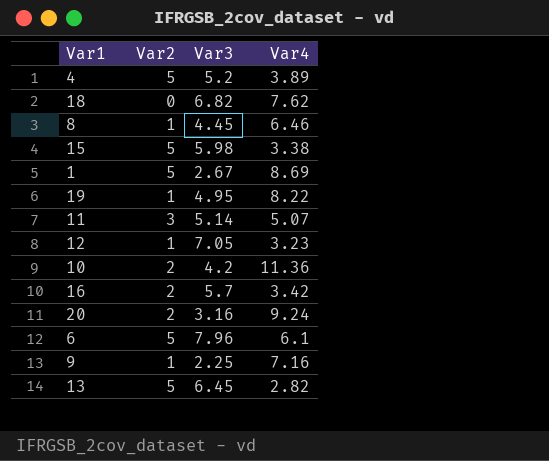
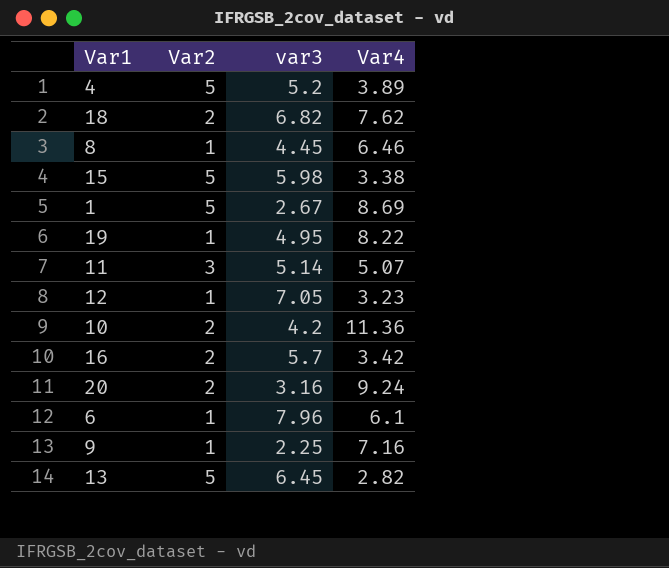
column name: Var3 -> var3
18 | Var2: 0 -> 2
6 | Var2: 5 -> 1

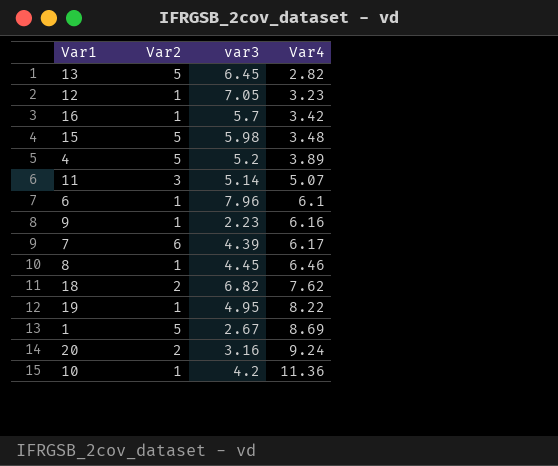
row order: none -> Var4 ascending
16 | Var2: 2 -> 1
15 | Var4: 3.38 -> 3.48
9 | var3: 2.25 -> 2.23
9 | Var4: 7.16 -> 6.16
row 7: none -> 6 | 4.39 | 6.17
10 | Var2: 2 -> 1

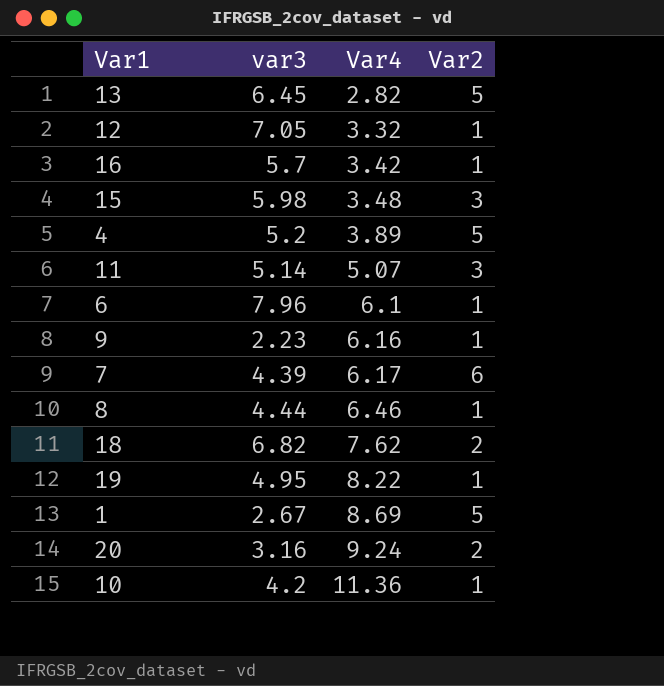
column Var2 | position: 2 -> 4
12 | Var4: 3.23 -> 3.32
15 | Var2: 5 -> 3
8 | var3: 4.45 -> 4.44

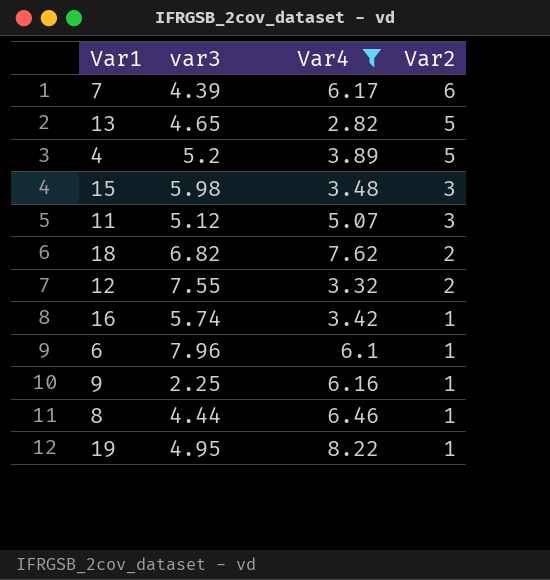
filter: none -> Var4 <= 8.22
row order: Var4 ascending -> Var2 descending
13 | var3: 6.45 -> 4.65
11 | var3: 5.14 -> 5.12
12 | var3: 7.05 -> 7.55
12 | Var2: 1 -> 2
16 | var3: 5.7 -> 5.74
9 | var3: 2.23 -> 2.25

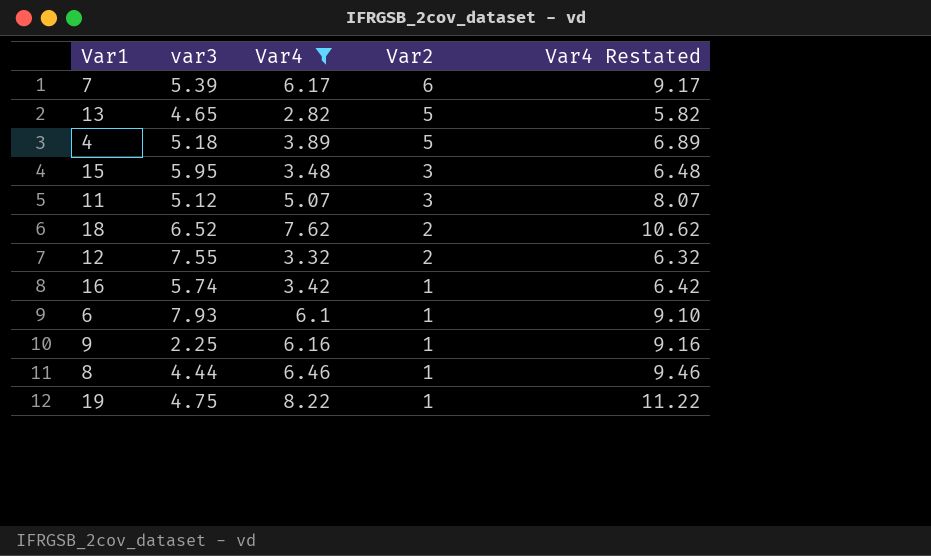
column Var4 Restated | formula: none -> [Var4] + 3
7 | var3: 4.39 -> 5.39
4 | var3: 5.2 -> 5.18
15 | var3: 5.98 -> 5.95
18 | var3: 6.82 -> 6.52
6 | var3: 7.96 -> 7.93
19 | var3: 4.95 -> 4.75

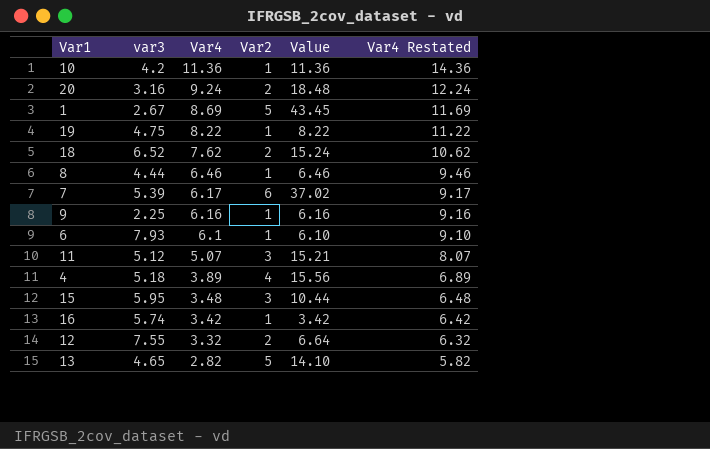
filter: Var4 <= 8.22 -> none
row order: Var2 descending -> Var4 descending
column Value | formula: none -> [Var4] * [Var2]
4 | Var2: 5 -> 4

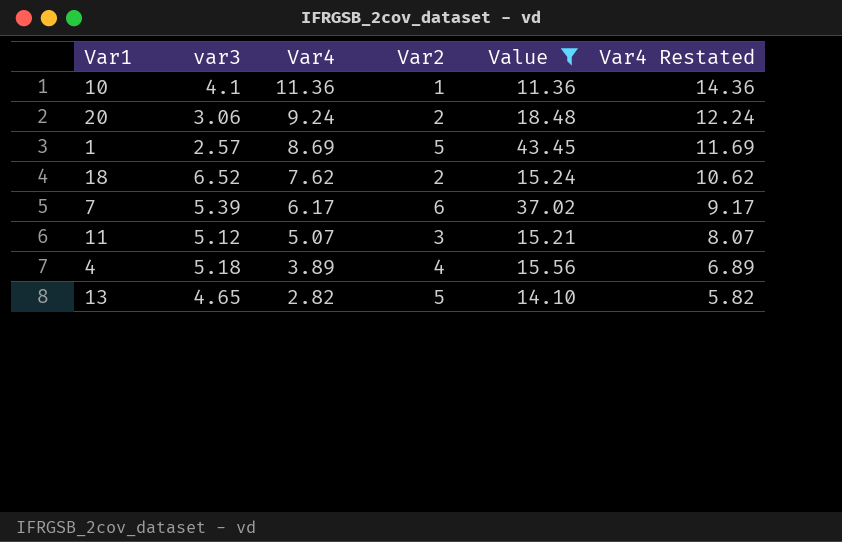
filter: none -> Value >= 11.36
10 | var3: 4.2 -> 4.1
20 | var3: 3.16 -> 3.06
1 | var3: 2.67 -> 2.57

